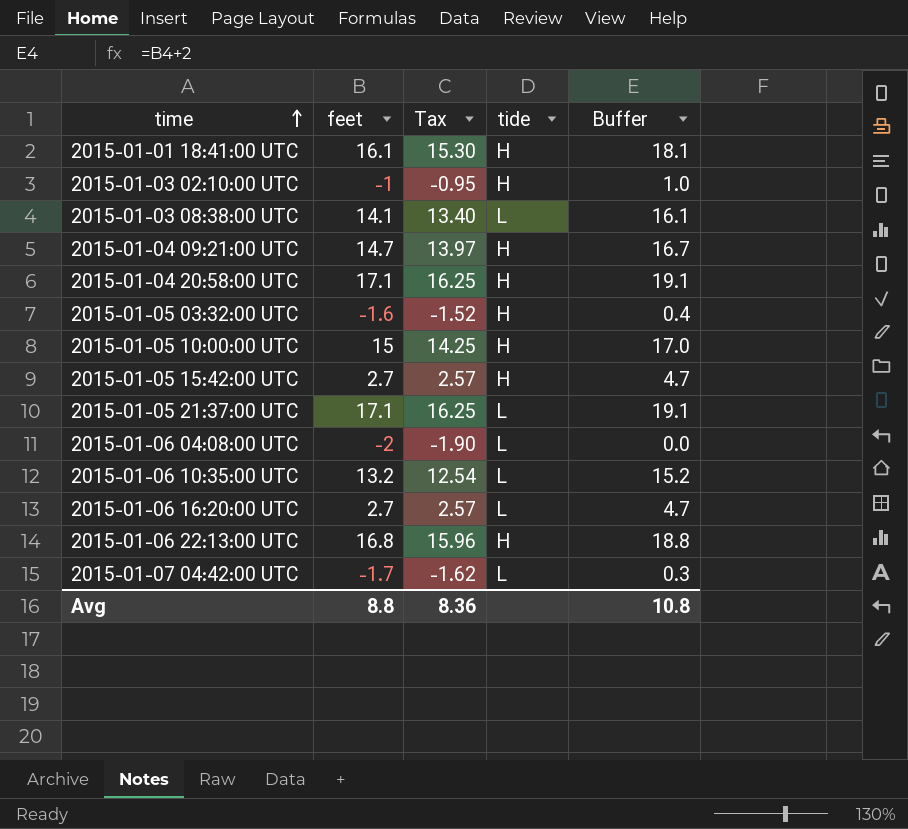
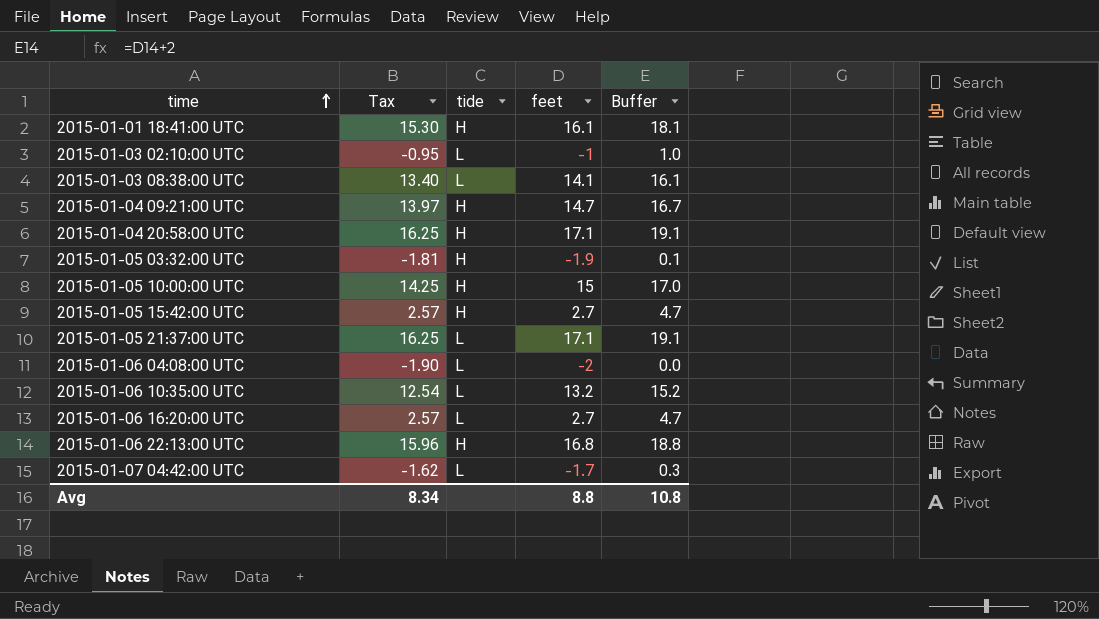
column feet | position: 2 -> 4
2015-01-03 02:10:00 UTC | tide: H -> L
2015-01-05 03:32:00 UTC | Tax: -1.52 -> -1.81
2015-01-05 03:32:00 UTC | feet: -1.6 -> -1.9
2015-01-05 03:32:00 UTC | Buffer: 0.4 -> 0.1
Avg | Tax: 8.36 -> 8.34

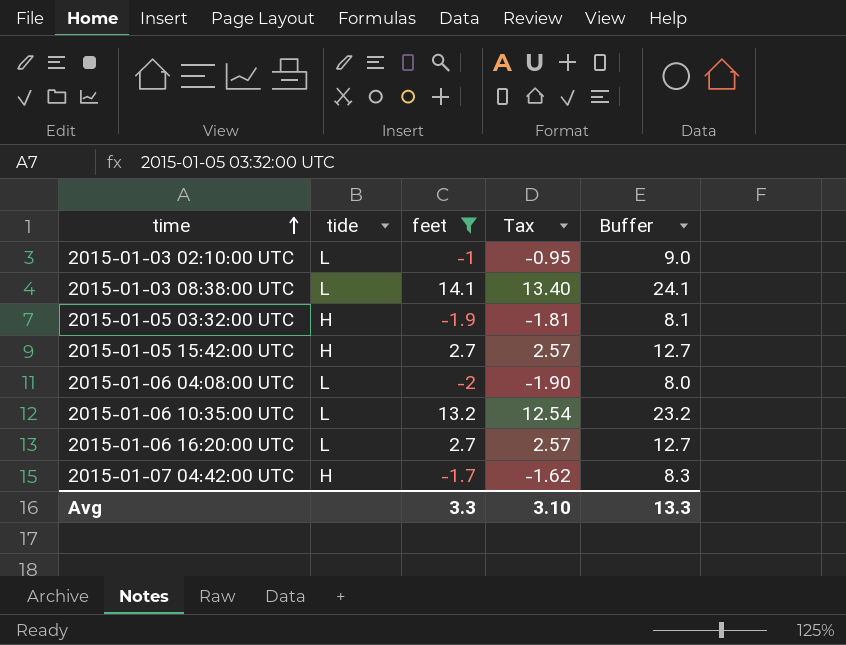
filter: none -> feet <= 14.1
column Tax | position: 2 -> 4
column Buffer | formula: [feet] + 2 -> [feet] + 10
2015-01-07 04:42:00 UTC | tide: L -> H
Avg | feet: 8.8 -> 3.3
Avg | Tax: 8.34 -> 3.10
Avg | Buffer: 10.8 -> 13.3

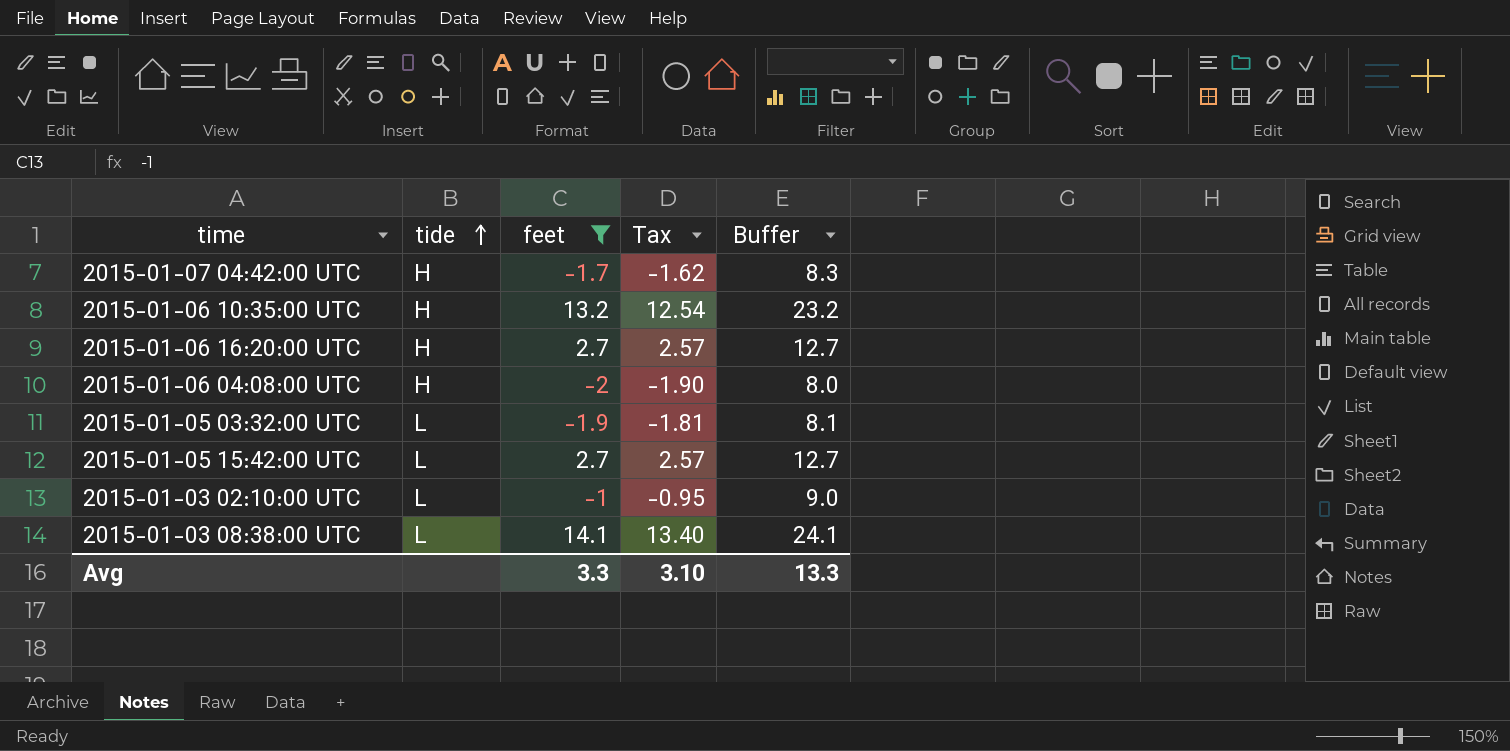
row order: time ascending -> tide ascending
2015-01-06 10:35:00 UTC | tide: L -> H
2015-01-06 16:20:00 UTC | tide: L -> H
2015-01-06 04:08:00 UTC | tide: L -> H
2015-01-05 03:32:00 UTC | tide: H -> L
2015-01-05 15:42:00 UTC | tide: H -> L

